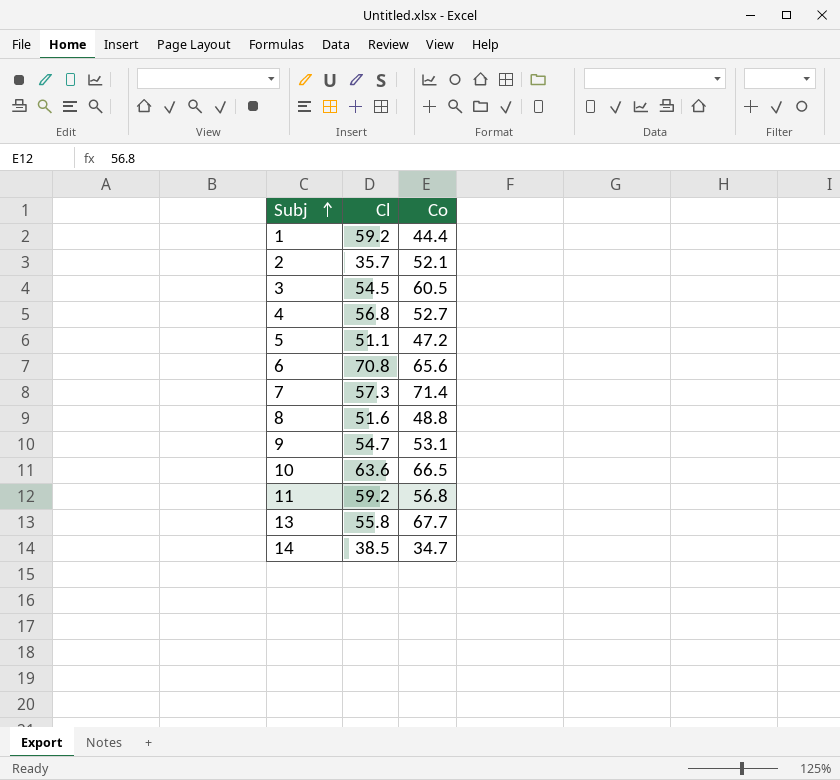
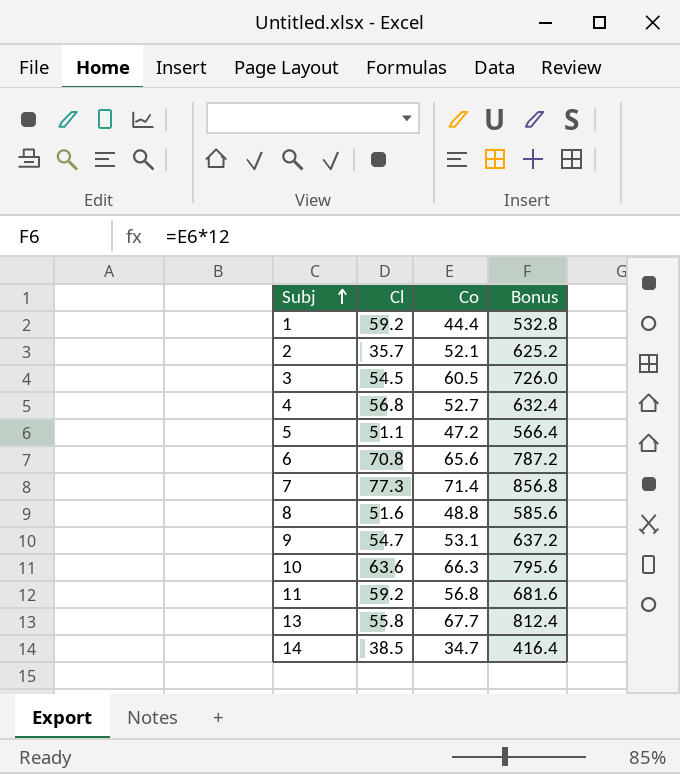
column Bonus | formula: none -> [Co] * 12
7 | Cl: 57.3 -> 77.3
10 | Co: 66.5 -> 66.3

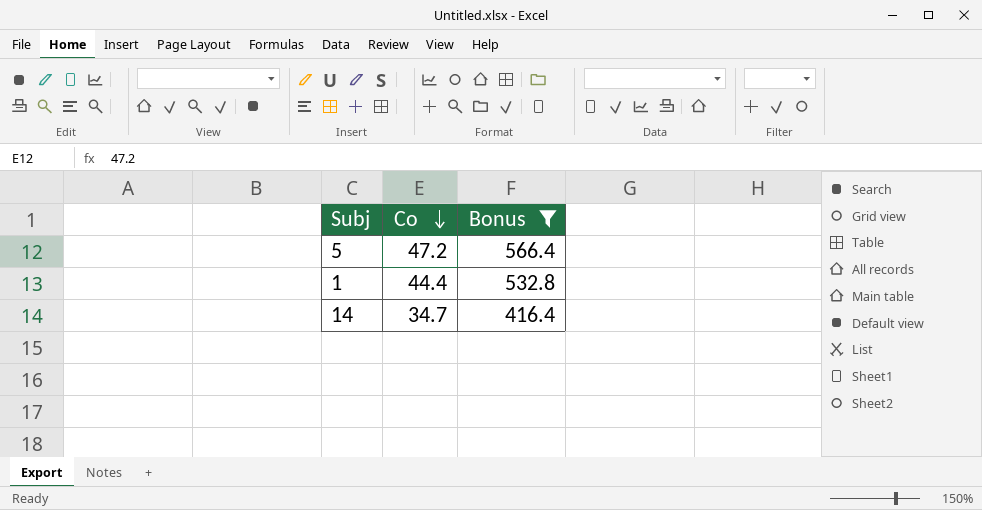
filter: none -> Bonus <= 566.4
row order: Subj ascending -> Co descending
column Cl | position: 2 -> none

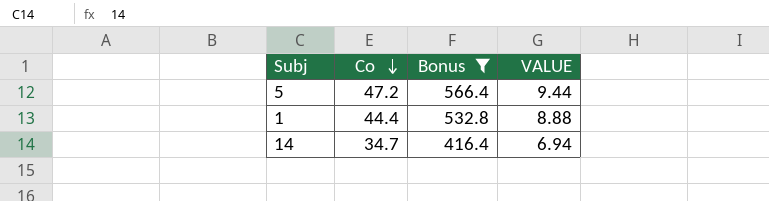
column VALUE | formula: none -> [Co] * 0.2

